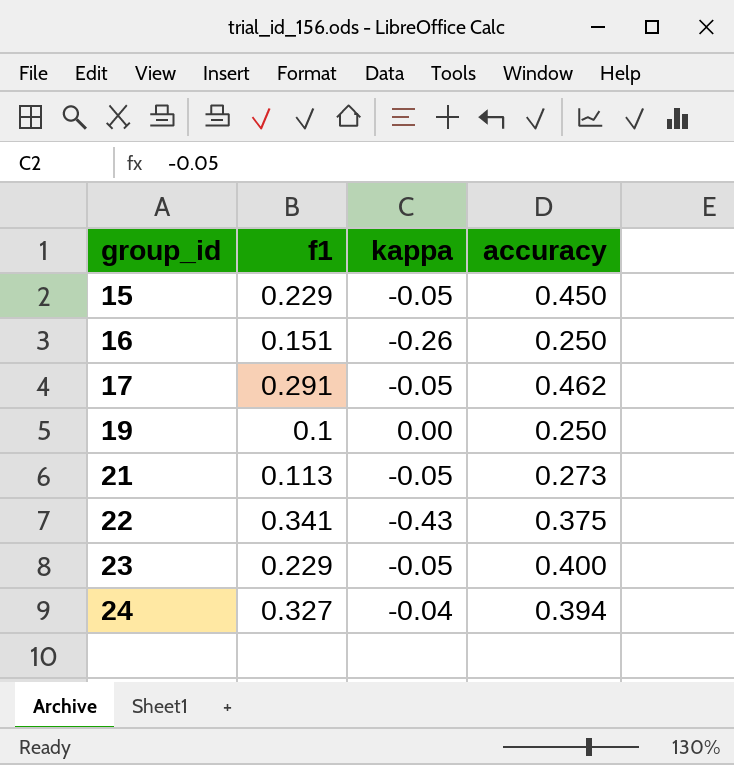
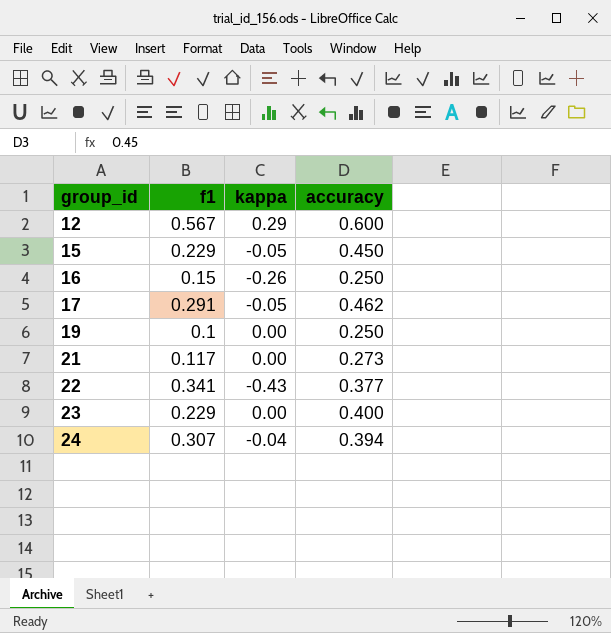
row 12: none -> 0.567 | 0.29 | 0.600
16 | f1: 0.151 -> 0.15
21 | f1: 0.113 -> 0.117
21 | kappa: -0.05 -> 0.00
22 | accuracy: 0.375 -> 0.377
23 | kappa: -0.05 -> 0.00
24 | f1: 0.327 -> 0.307

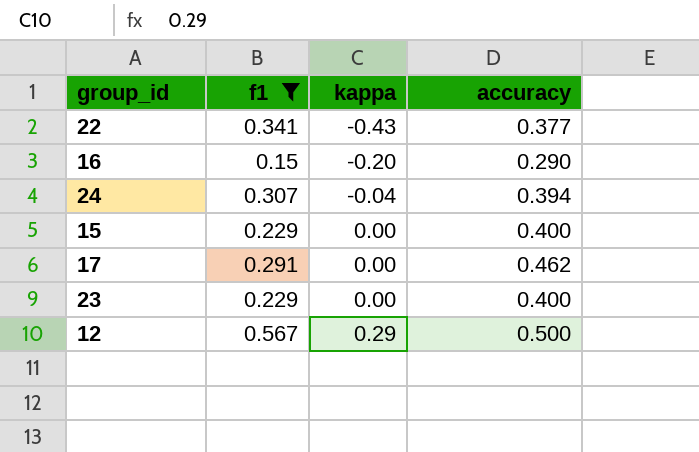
filter: none -> f1 >= 0.15
row order: group_id ascending -> kappa ascending
16 | kappa: -0.26 -> -0.20
16 | accuracy: 0.250 -> 0.290
15 | kappa: -0.05 -> 0.00
15 | accuracy: 0.450 -> 0.400
17 | kappa: -0.05 -> 0.00
12 | accuracy: 0.600 -> 0.500

